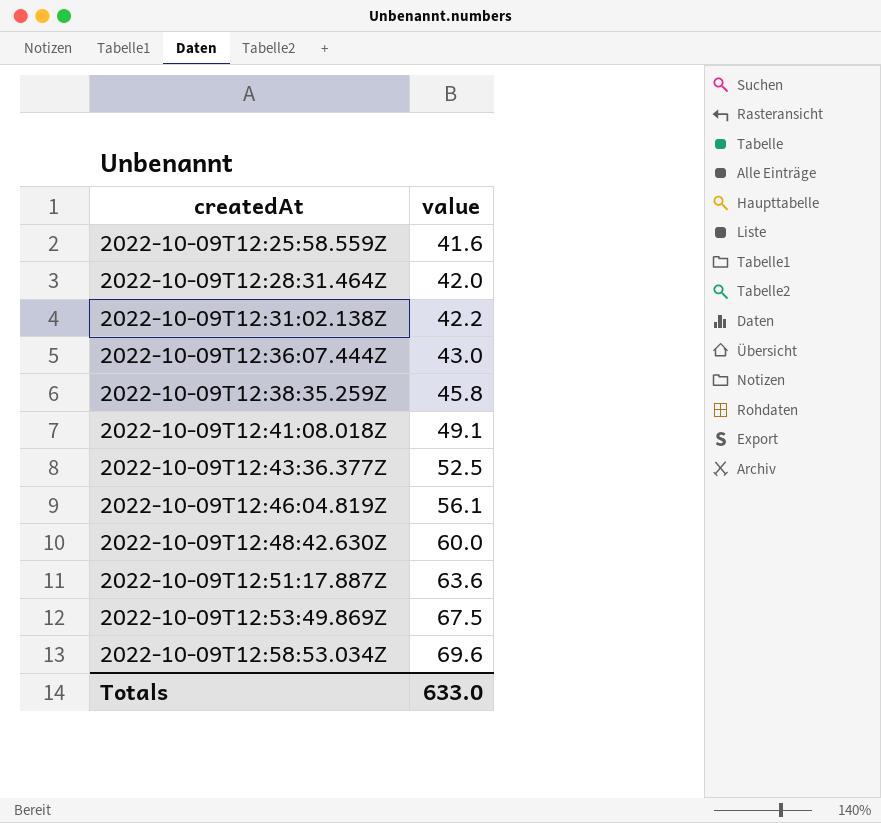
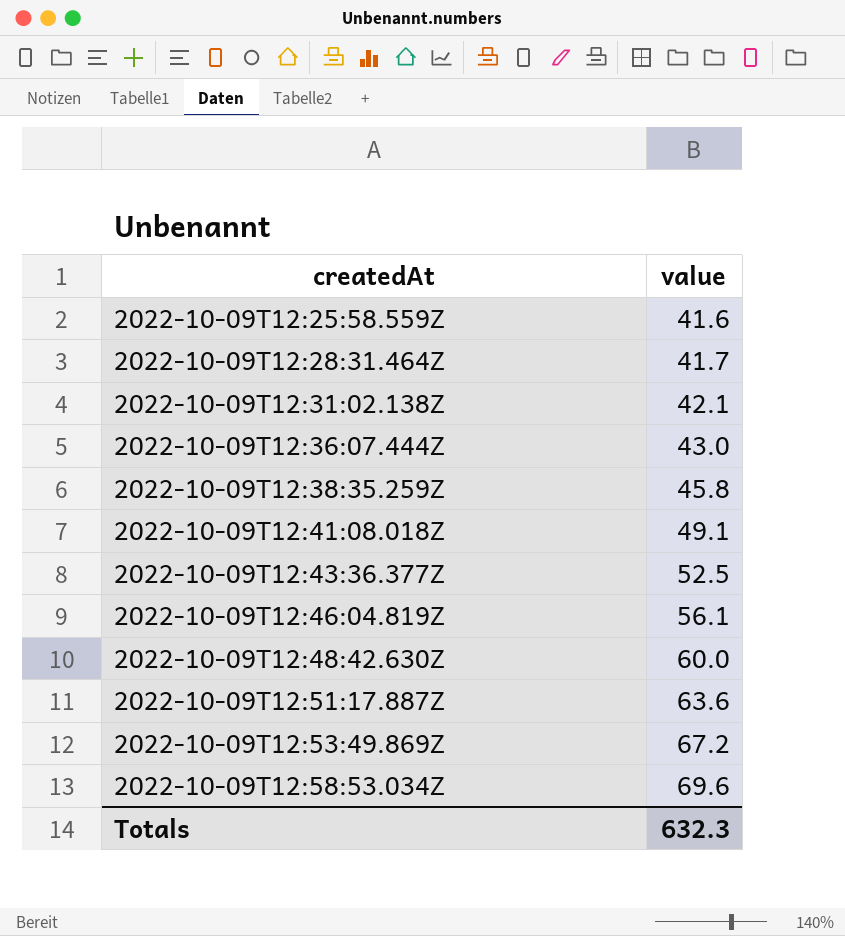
2022-10-09T12:28:31.464Z | value: 42.0 -> 41.7
2022-10-09T12:31:02.138Z | value: 42.2 -> 42.1
2022-10-09T12:53:49.869Z | value: 67.5 -> 67.2
Totals | value: 633.0 -> 632.3

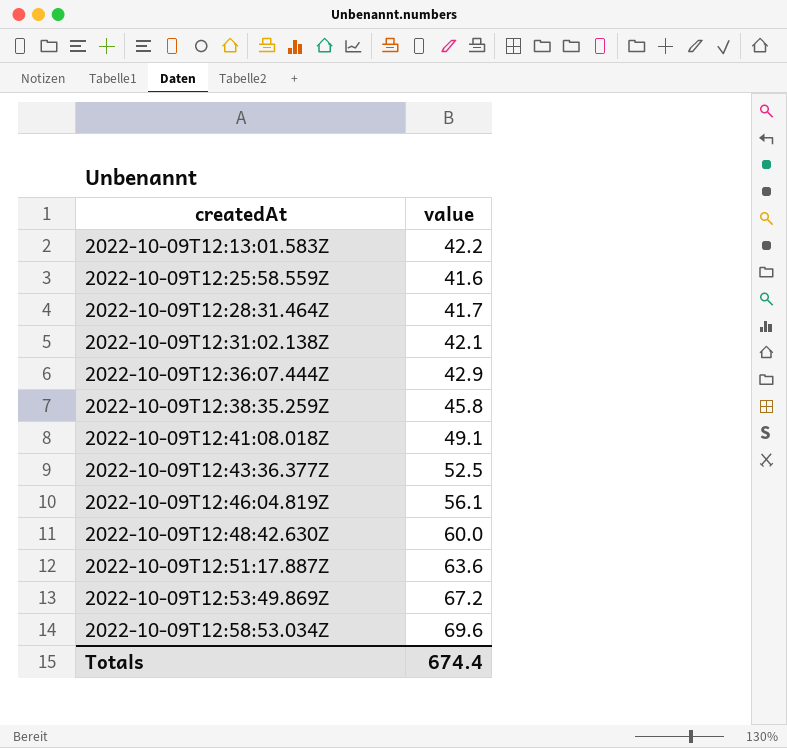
row 2022-10-09T12:13:01.583Z: none -> 42.2
2022-10-09T12:36:07.444Z | value: 43.0 -> 42.9
Totals | value: 632.3 -> 674.4

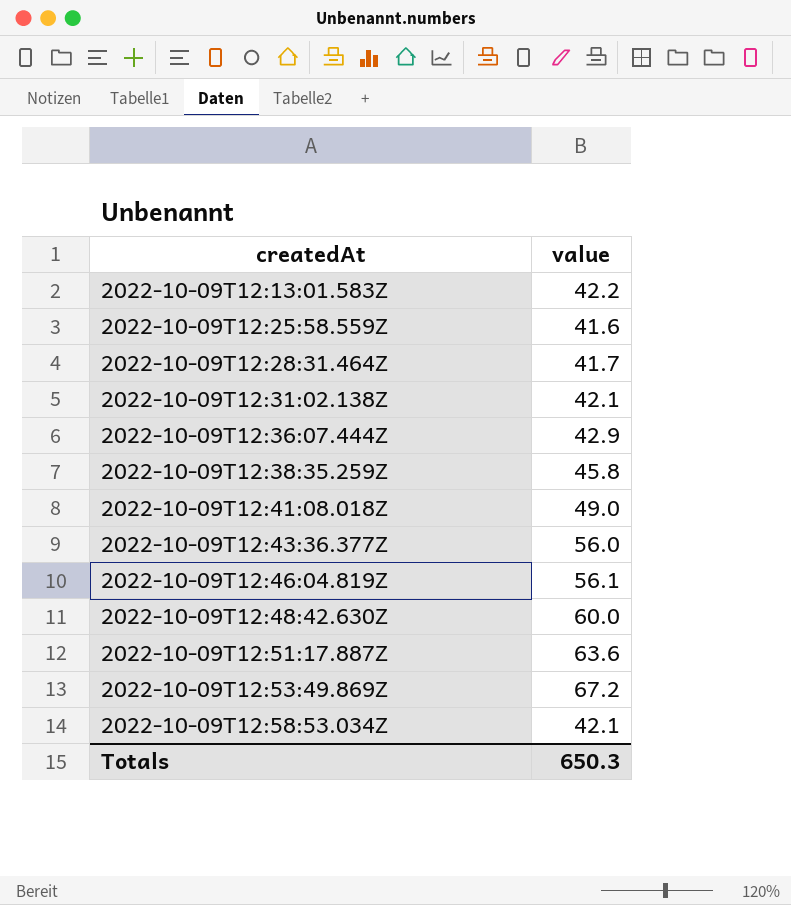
2022-10-09T12:41:08.018Z | value: 49.1 -> 49.0
2022-10-09T12:43:36.377Z | value: 52.5 -> 56.0
2022-10-09T12:58:53.034Z | value: 69.6 -> 42.1
Totals | value: 674.4 -> 650.3

